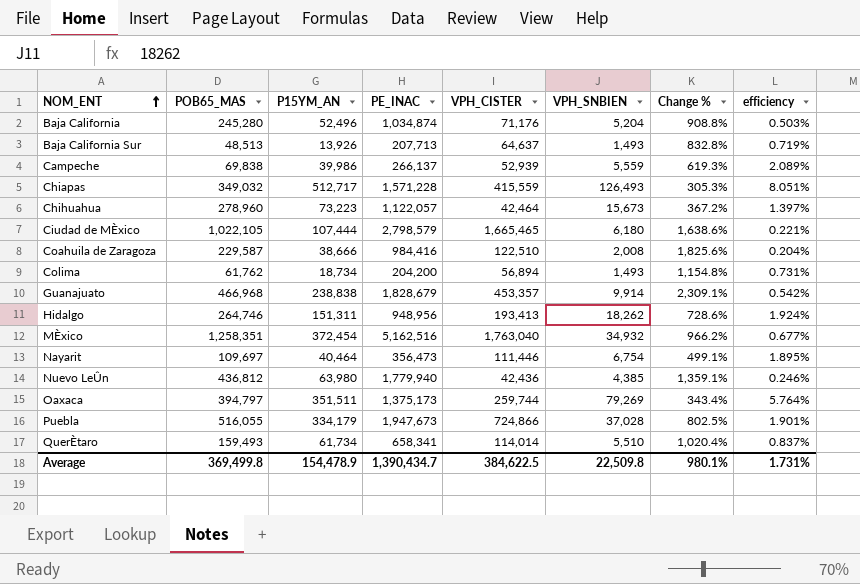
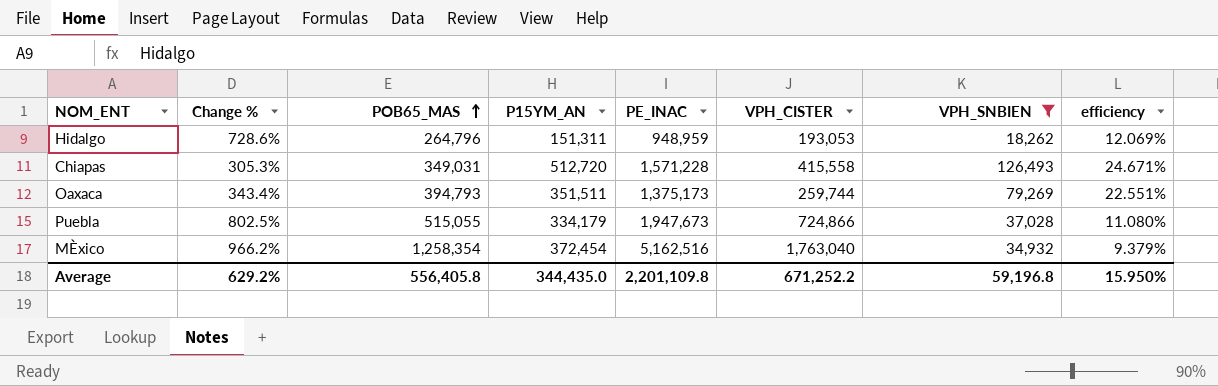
filter: none -> VPH_SNBIEN >= 18,262
row order: NOM_ENT ascending -> POB65_MAS ascending
column Change % | position: 7 -> 2
column efficiency | formula: [VPH_SNBIEN] / [PE_INAC] -> [VPH_SNBIEN] / [P15YM_AN]
Hidalgo | POB65_MAS: 264,746 -> 264,796
Hidalgo | PE_INAC: 948,956 -> 948,959
Hidalgo | VPH_CISTER: 193,413 -> 193,053
Chiapas | POB65_MAS: 349,032 -> 349,031
Chiapas | P15YM_AN: 512,717 -> 512,720
Chiapas | VPH_CISTER: 415,559 -> 415,558
Oaxaca | POB65_MAS: 394,797 -> 394,793
Puebla | POB65_MAS: 516,055 -> 515,055
MÈxico | POB65_MAS: 1,258,351 -> 1,258,354
Average | Change %: 980.1% -> 629.2%
Average | POB65_MAS: 369,499.8 -> 556,405.8
Average | P15YM_AN: 154,478.9 -> 344,435.0
Average | PE_INAC: 1,390,434.7 -> 2,201,109.8
Average | VPH_CISTER: 384,622.5 -> 671,252.2
Average | VPH_SNBIEN: 22,509.8 -> 59,196.8
Average | efficiency: 1.731% -> 15.950%

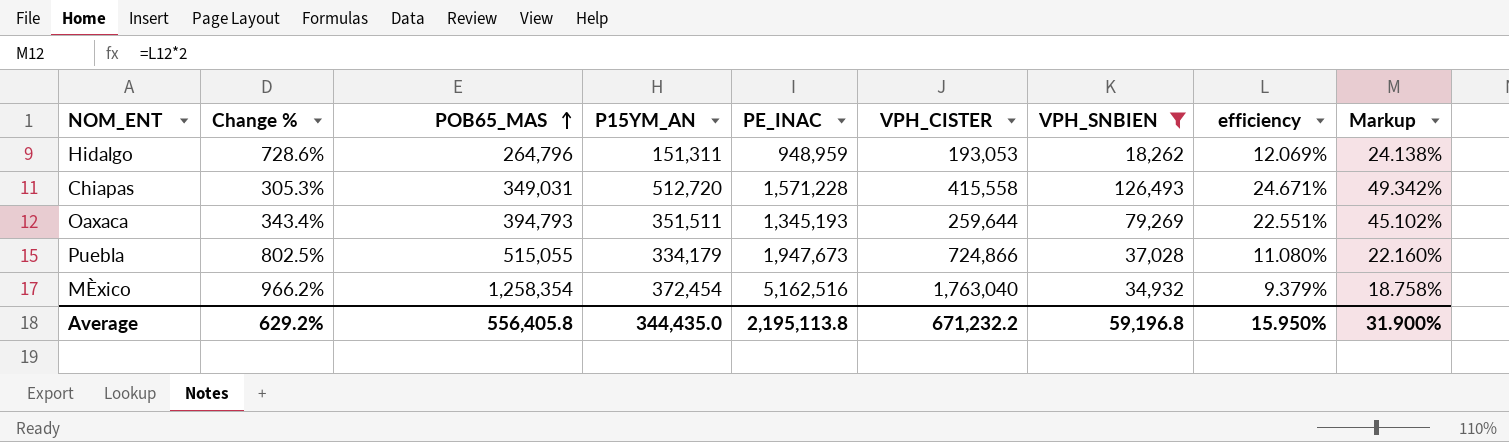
column Markup | formula: none -> [efficiency] * 2
Oaxaca | PE_INAC: 1,375,173 -> 1,345,193
Oaxaca | VPH_CISTER: 259,744 -> 259,644
Average | PE_INAC: 2,201,109.8 -> 2,195,113.8
Average | VPH_CISTER: 671,252.2 -> 671,232.2

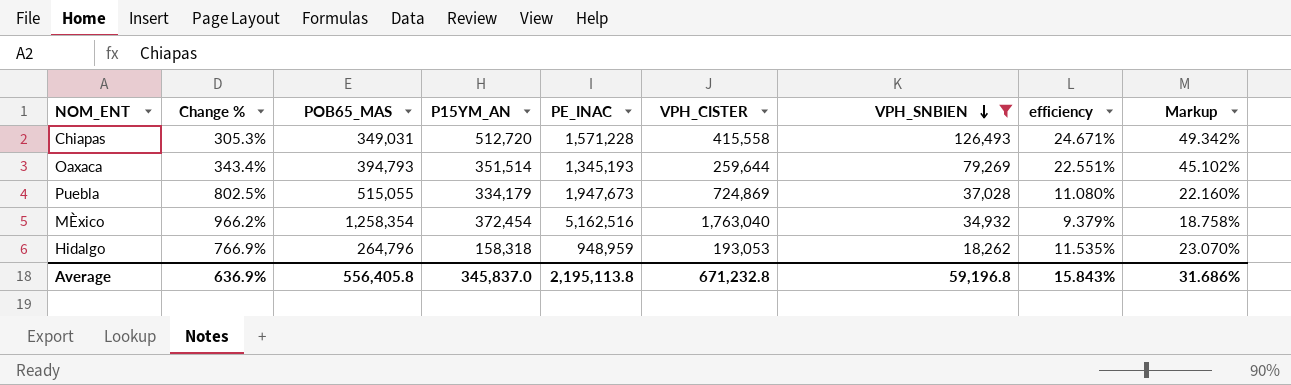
row order: POB65_MAS ascending -> VPH_SNBIEN descending
Oaxaca | P15YM_AN: 351,511 -> 351,514
Puebla | VPH_CISTER: 724,866 -> 724,869
Hidalgo | Change %: 728.6% -> 766.9%
Hidalgo | P15YM_AN: 151,311 -> 158,318
Hidalgo | efficiency: 12.069% -> 11.535%
Hidalgo | Markup: 24.138% -> 23.070%
Average | Change %: 629.2% -> 636.9%
Average | P15YM_AN: 344,435.0 -> 345,837.0
Average | VPH_CISTER: 671,232.2 -> 671,232.8
Average | efficiency: 15.950% -> 15.843%
Average | Markup: 31.900% -> 31.686%

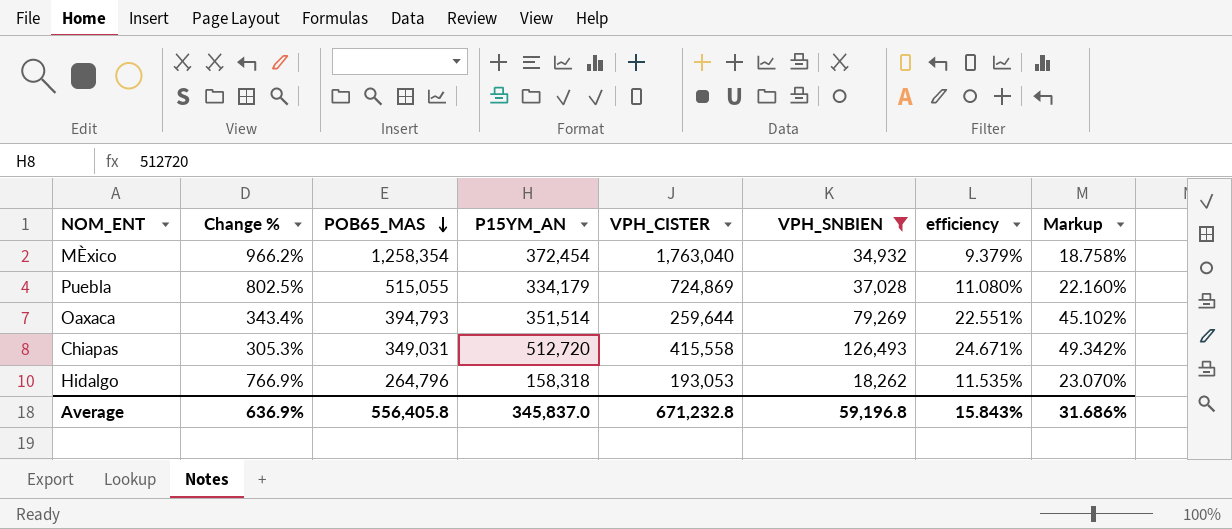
row order: VPH_SNBIEN descending -> POB65_MAS descending
column PE_INAC | position: 5 -> none

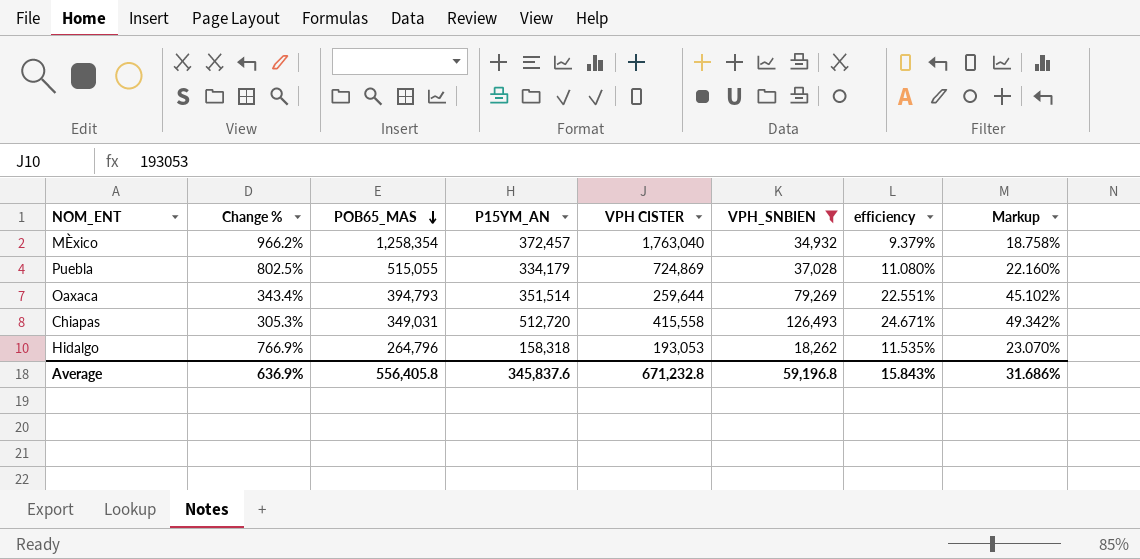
column name: VPH_CISTER -> VPH CISTER
MÈxico | P15YM_AN: 372,454 -> 372,457
Average | P15YM_AN: 345,837.0 -> 345,837.6

